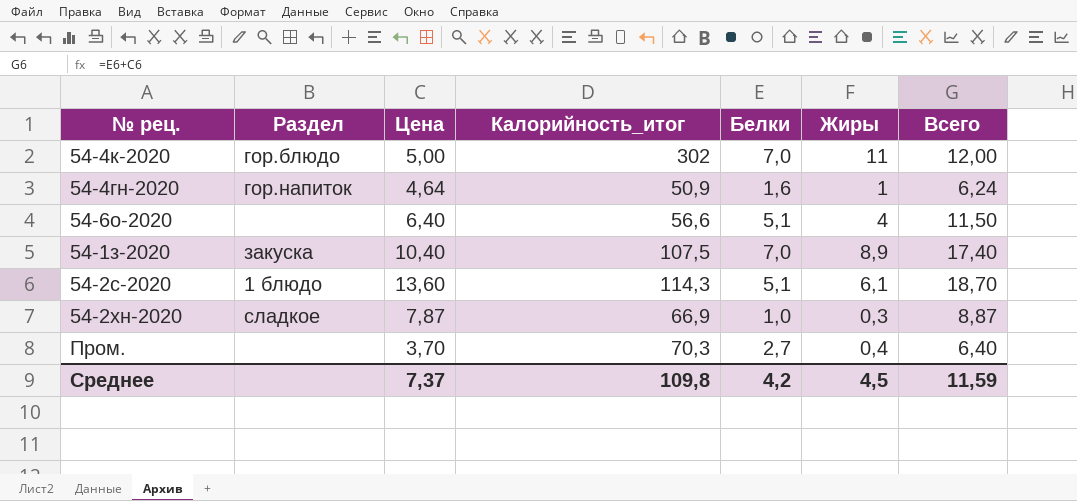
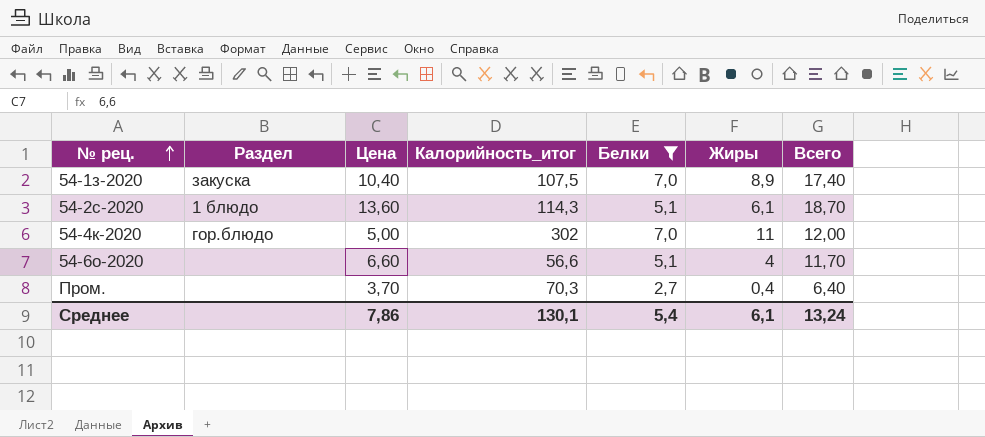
filter: none -> Белки >= 2,7
row order: none -> № рец. ascending
54-6о-2020 | Цена: 6,40 -> 6,60
54-6о-2020 | Всего: 11,50 -> 11,70
Среднее | Цена: 7,37 -> 7,86
Среднее | Калорийность_итог: 109,8 -> 130,1
Среднее | Белки: 4,2 -> 5,4
Среднее | Жиры: 4,5 -> 6,1
Среднее | Всего: 11,59 -> 13,24

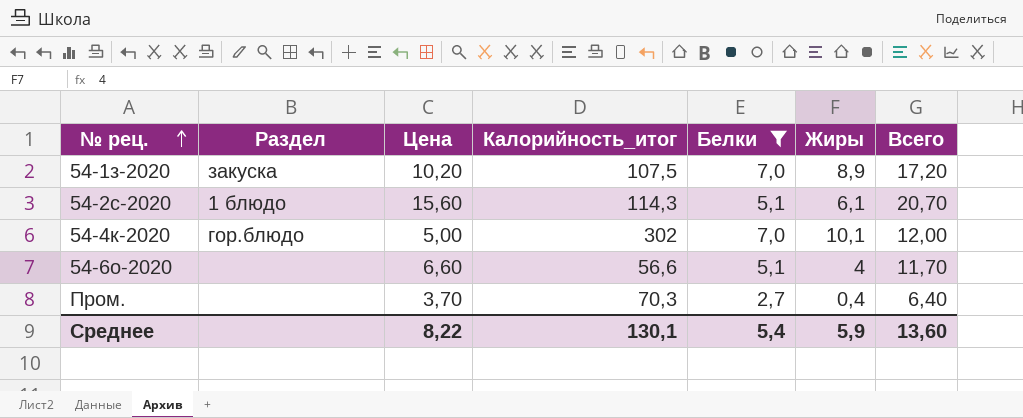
54-1з-2020 | Цена: 10,40 -> 10,20
54-1з-2020 | Всего: 17,40 -> 17,20
54-2с-2020 | Цена: 13,60 -> 15,60
54-2с-2020 | Всего: 18,70 -> 20,70
54-4к-2020 | Жиры: 11 -> 10,1
Среднее | Цена: 7,86 -> 8,22
Среднее | Жиры: 6,1 -> 5,9
Среднее | Всего: 13,24 -> 13,60

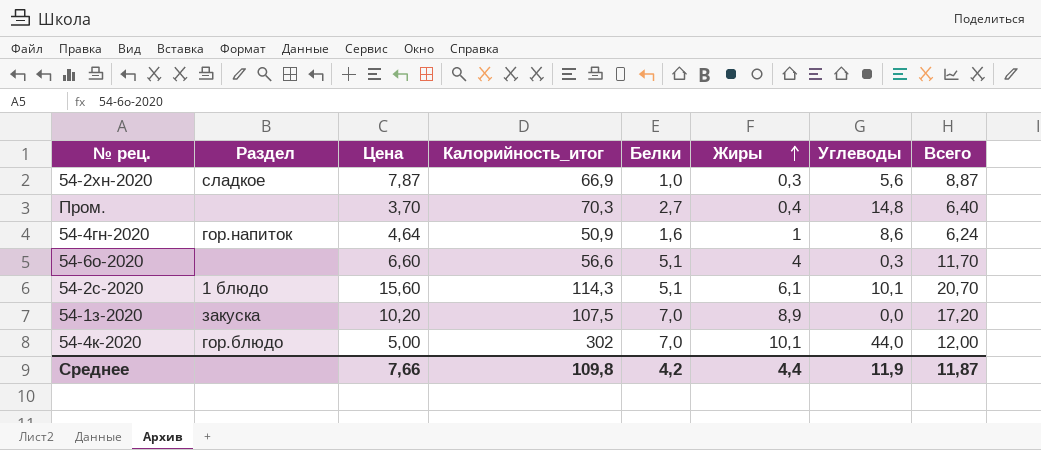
filter: Белки >= 2,7 -> none
row order: № рец. ascending -> Жиры ascending
column Углеводы | position: none -> 7
Среднее | Цена: 8,22 -> 7,66
Среднее | Калорийность_итог: 130,1 -> 109,8
Среднее | Белки: 5,4 -> 4,2
Среднее | Жиры: 5,9 -> 4,4
Среднее | Всего: 13,60 -> 11,87

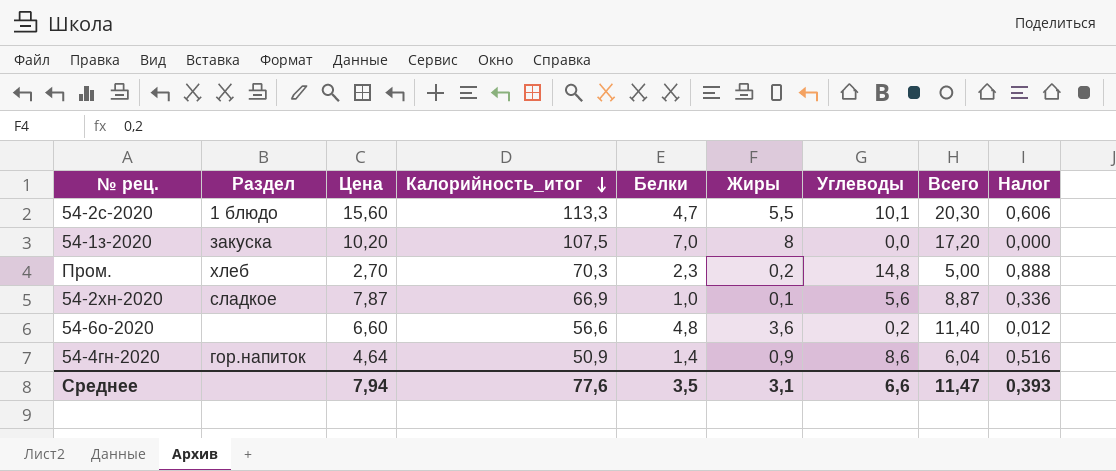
row order: Жиры ascending -> Калорийность_итог descending
column Налог | formula: none -> [Углеводы] * 0,06
row 54-4к-2020: гор.блюдо | 5,00 | 302 | 7,0 | 10,1 | 44,0 | 12,00 -> none
54-2с-2020 | Калорийность_итог: 114,3 -> 113,3
54-2с-2020 | Белки: 5,1 -> 4,7
54-2с-2020 | Жиры: 6,1 -> 5,5
54-2с-2020 | Всего: 20,70 -> 20,30
54-1з-2020 | Жиры: 8,9 -> 8
Пром. | Раздел: none -> хлеб
Пром. | Цена: 3,70 -> 2,70
Пром. | Белки: 2,7 -> 2,3
Пром. | Жиры: 0,4 -> 0,2
Пром. | Всего: 6,40 -> 5,00
54-2хн-2020 | Жиры: 0,3 -> 0,1
54-6о-2020 | Белки: 5,1 -> 4,8
54-6о-2020 | Жиры: 4 -> 3,6
54-6о-2020 | Углеводы: 0,3 -> 0,2
54-6о-2020 | Всего: 11,70 -> 11,40
54-4гн-2020 | Белки: 1,6 -> 1,4
54-4гн-2020 | Жиры: 1 -> 0,9
54-4гн-2020 | Всего: 6,24 -> 6,04
Среднее | Цена: 7,66 -> 7,94
Среднее | Калорийность_итог: 109,8 -> 77,6
Среднее | Белки: 4,2 -> 3,5
Среднее | Жиры: 4,4 -> 3,1
Среднее | Углеводы: 11,9 -> 6,6
Среднее | Всего: 11,87 -> 11,47

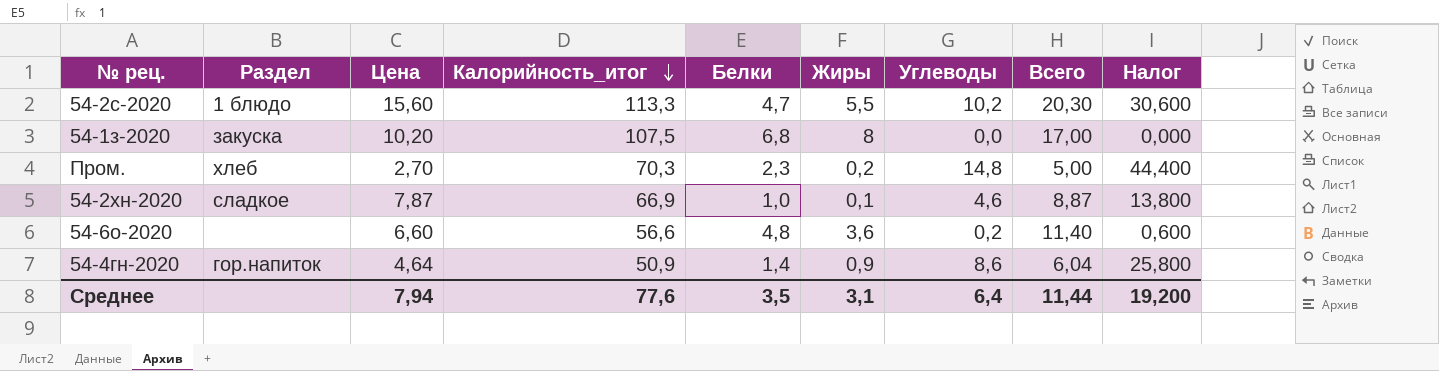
column Налог | formula: [Углеводы] * 0,06 -> [Углеводы] * 3
54-2с-2020 | Углеводы: 10,1 -> 10,2
54-1з-2020 | Белки: 7,0 -> 6,8
54-1з-2020 | Всего: 17,20 -> 17,00
54-2хн-2020 | Углеводы: 5,6 -> 4,6
Среднее | Углеводы: 6,6 -> 6,4
Среднее | Всего: 11,47 -> 11,44
Среднее | Налог: 0,393 -> 19,200

